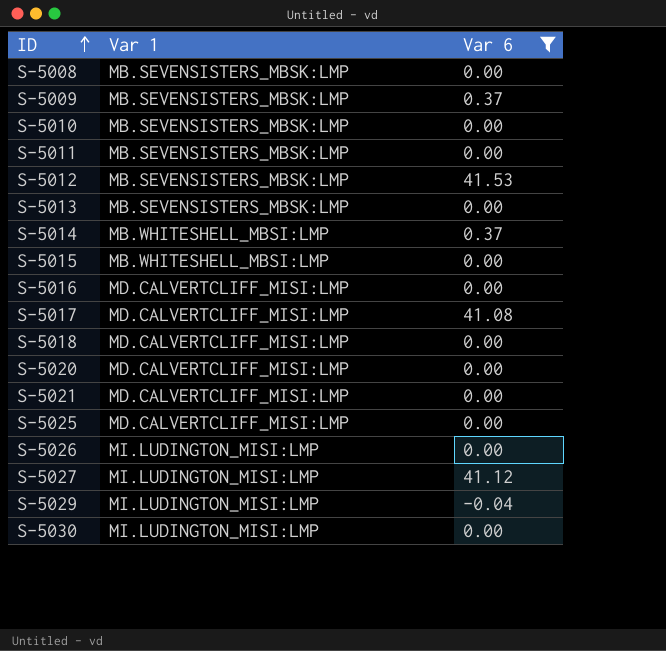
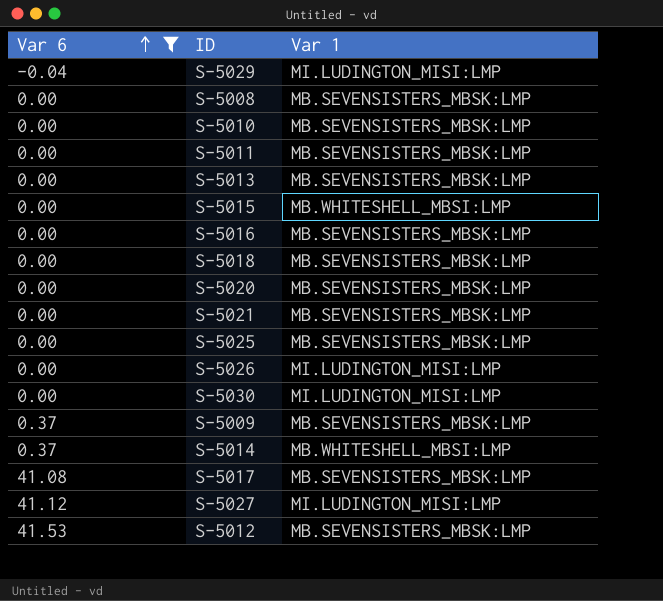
row order: ID ascending -> Var 6 ascending
column Var 6 | position: 3 -> 1
S-5016 | Var 1: MD.CALVERTCLIFF_MISI:LMP -> MB.SEVENSISTERS_MBSK:LMP
S-5018 | Var 1: MD.CALVERTCLIFF_MISI:LMP -> MB.SEVENSISTERS_MBSK:LMP
S-5020 | Var 1: MD.CALVERTCLIFF_MISI:LMP -> MB.SEVENSISTERS_MBSK:LMP
S-5021 | Var 1: MD.CALVERTCLIFF_MISI:LMP -> MB.SEVENSISTERS_MBSK:LMP
S-5025 | Var 1: MD.CALVERTCLIFF_MISI:LMP -> MB.SEVENSISTERS_MBSK:LMP
S-5017 | Var 1: MD.CALVERTCLIFF_MISI:LMP -> MB.SEVENSISTERS_MBSK:LMP

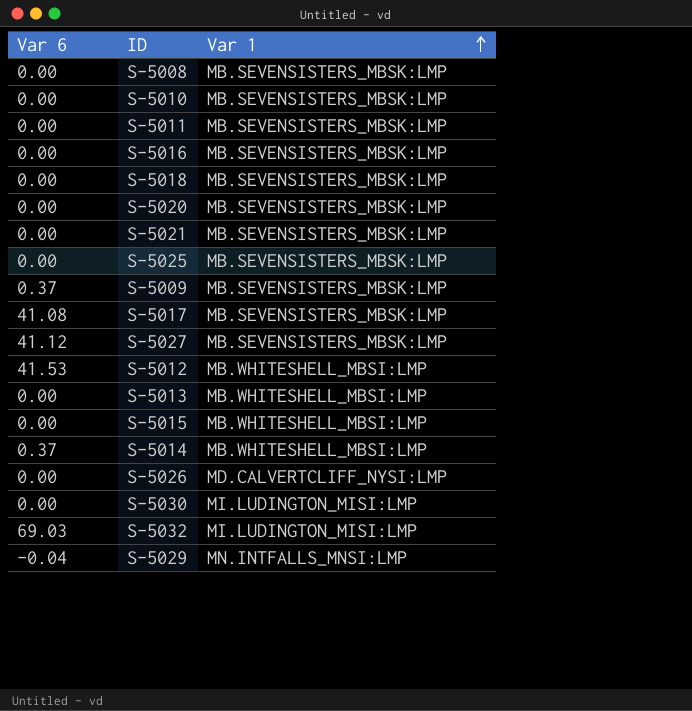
filter: Var 6 != 69.03 -> none
row order: Var 6 ascending -> Var 1 ascending
S-5027 | Var 1: MI.LUDINGTON_MISI:LMP -> MB.SEVENSISTERS_MBSK:LMP
S-5012 | Var 1: MB.SEVENSISTERS_MBSK:LMP -> MB.WHITESHELL_MBSI:LMP
S-5013 | Var 1: MB.SEVENSISTERS_MBSK:LMP -> MB.WHITESHELL_MBSI:LMP
S-5026 | Var 1: MI.LUDINGTON_MISI:LMP -> MD.CALVERTCLIFF_NYSI:LMP
S-5029 | Var 1: MI.LUDINGTON_MISI:LMP -> MN.INTFALLS_MNSI:LMP

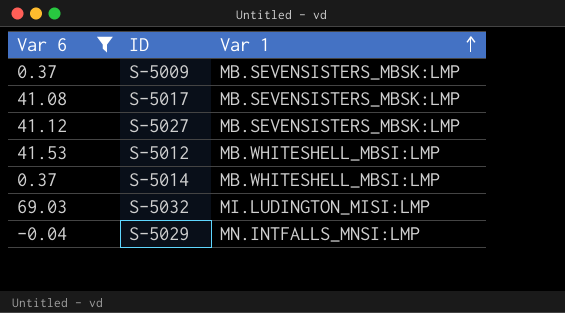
filter: none -> Var 6 != 0.00

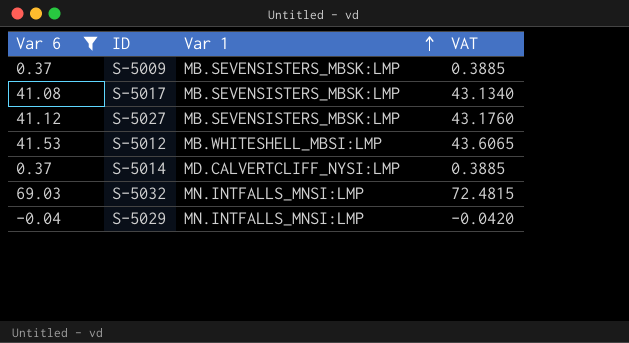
column VAT | formula: none -> [Var 6] * 1.05
S-5014 | Var 1: MB.WHITESHELL_MBSI:LMP -> MD.CALVERTCLIFF_NYSI:LMP
S-5032 | Var 1: MI.LUDINGTON_MISI:LMP -> MN.INTFALLS_MNSI:LMP

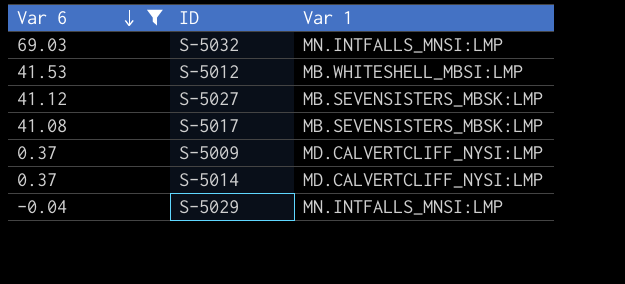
row order: Var 1 ascending -> Var 6 descending
column VAT | formula: [Var 6] * 1.05 -> none
S-5009 | Var 1: MB.SEVENSISTERS_MBSK:LMP -> MD.CALVERTCLIFF_NYSI:LMP

